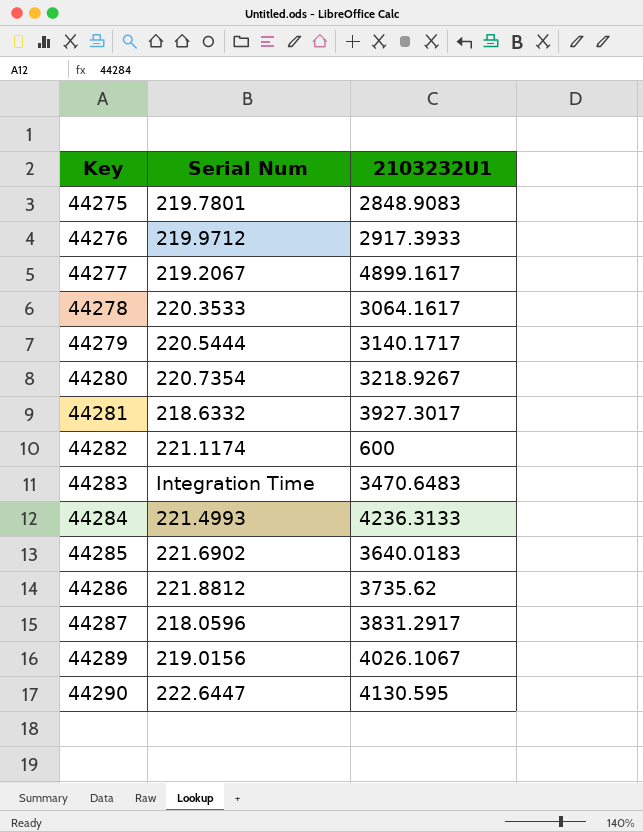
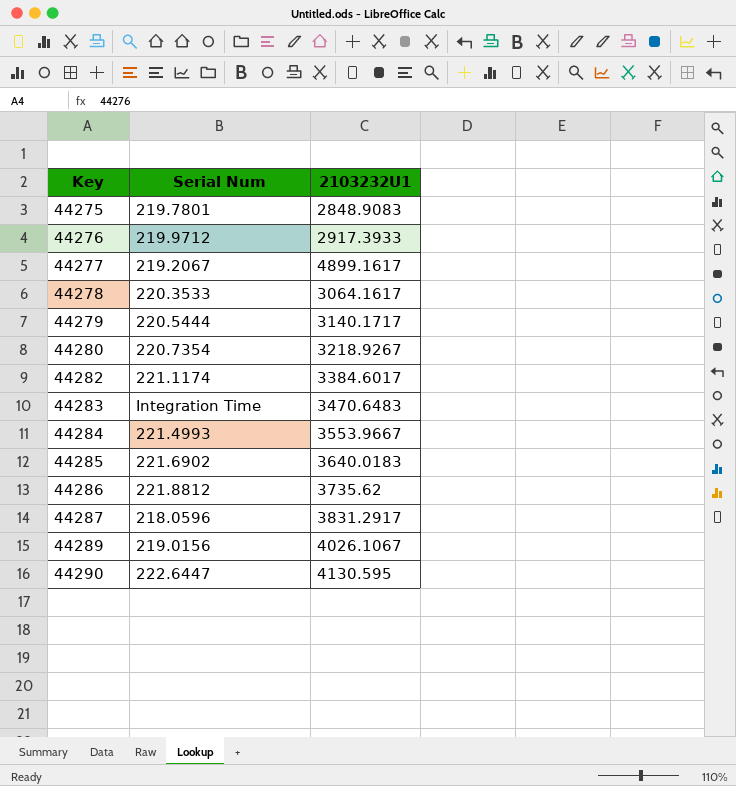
row 44281: 218.6332 | 3927.3017 -> none
44282 | 2103232U1: 600 -> 3384.6017
44284 | 2103232U1: 4236.3133 -> 3553.9667

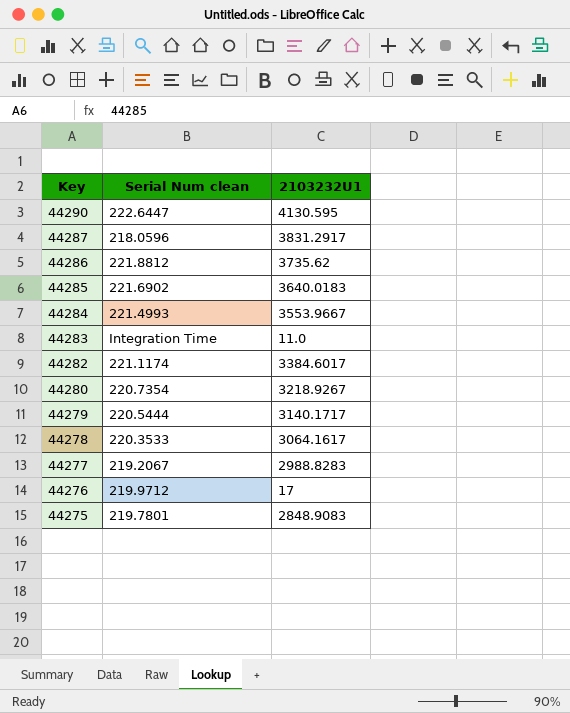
row order: Key ascending -> Key descending
column name: Serial Num -> Serial Num clean
row 44289: 219.0156 | 4026.1067 -> none
44283 | 2103232U1: 3470.6483 -> 11.0
44277 | 2103232U1: 4899.1617 -> 2988.8283
44276 | 2103232U1: 2917.3933 -> 17

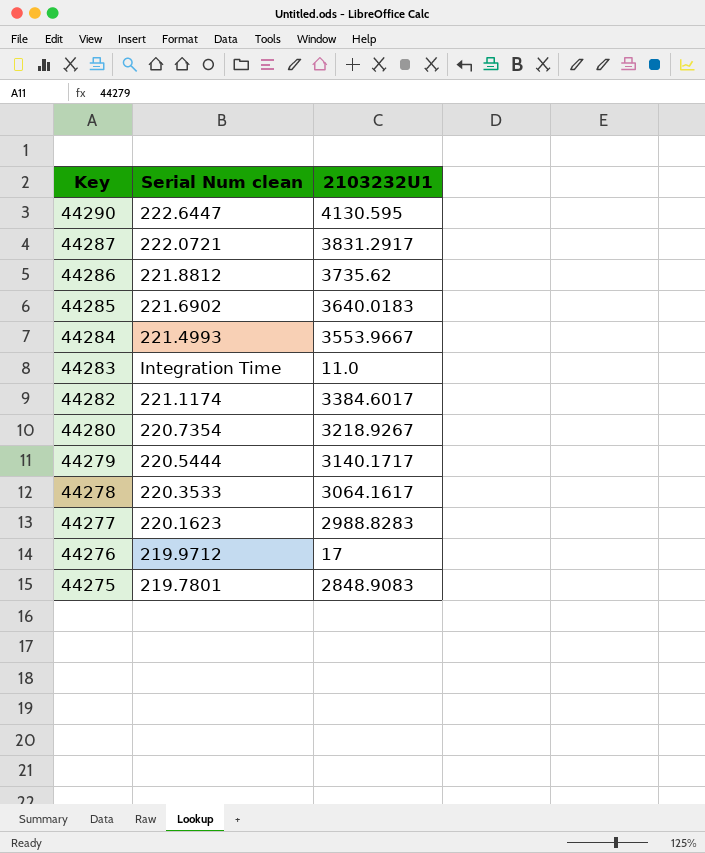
44287 | Serial Num clean: 218.0596 -> 222.0721
44277 | Serial Num clean: 219.2067 -> 220.1623

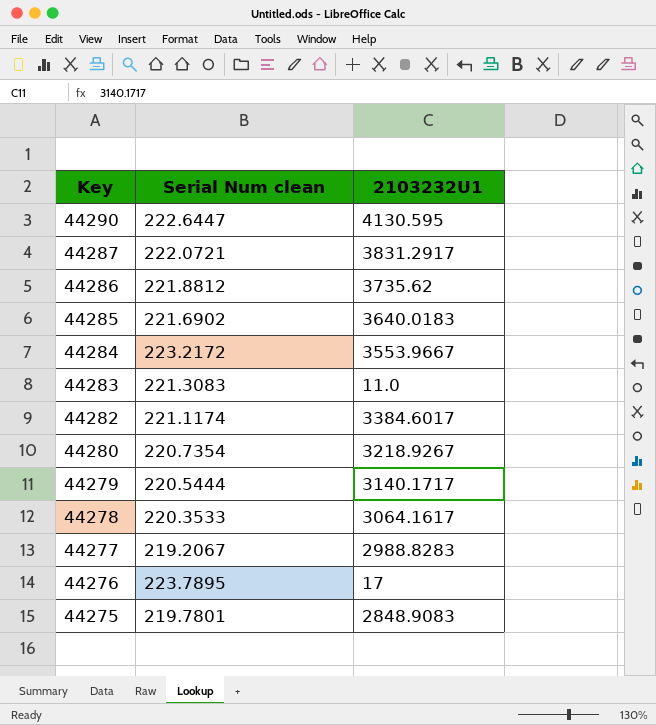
44284 | Serial Num clean: 221.4993 -> 223.2172
44283 | Serial Num clean: Integration Time -> 221.3083
44277 | Serial Num clean: 220.1623 -> 219.2067
44276 | Serial Num clean: 219.9712 -> 223.7895

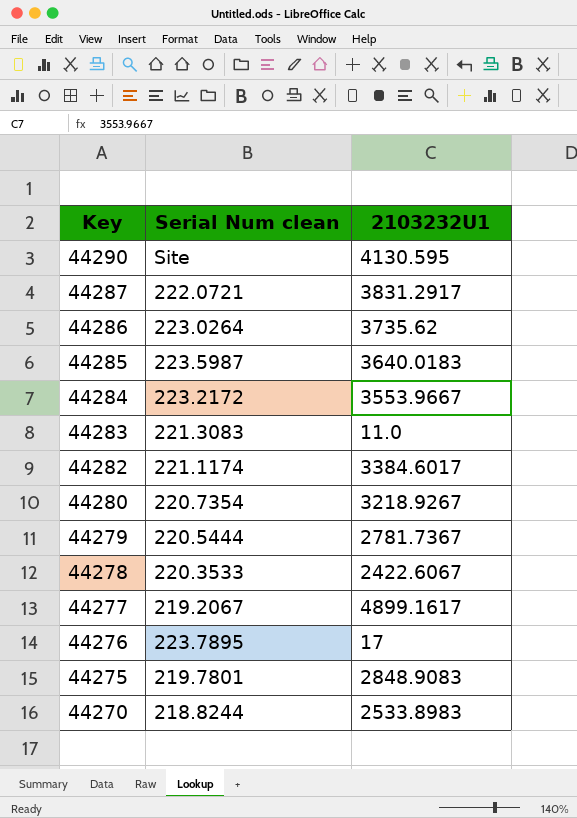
44290 | Serial Num clean: 222.6447 -> Site
44286 | Serial Num clean: 221.8812 -> 223.0264
44285 | Serial Num clean: 221.6902 -> 223.5987
44279 | 2103232U1: 3140.1717 -> 2781.7367
44278 | 2103232U1: 3064.1617 -> 2422.6067
44277 | 2103232U1: 2988.8283 -> 4899.1617
row 44270: none -> 218.8244 | 2533.8983

